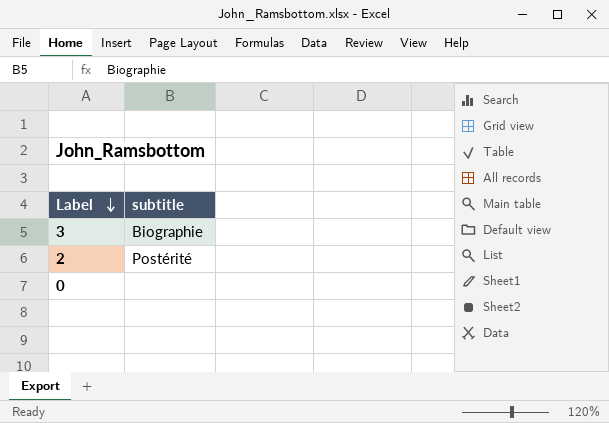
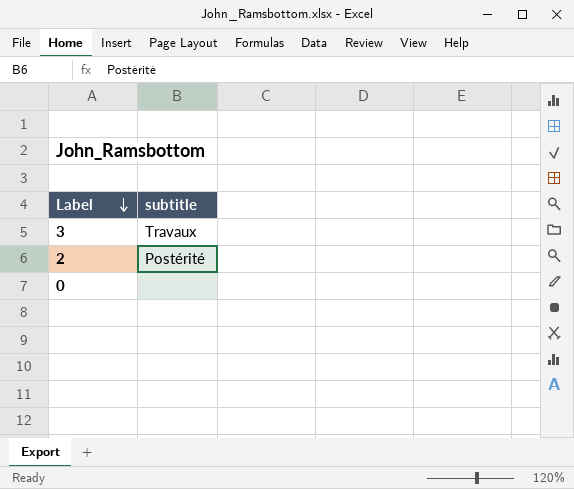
3 | subtitle: Biographie -> Travaux

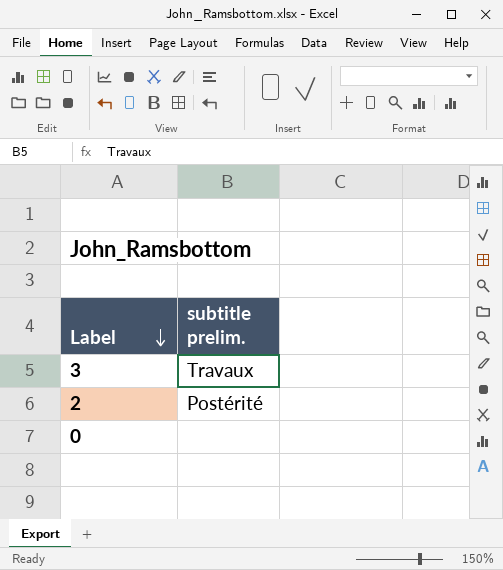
column name: subtitle -> subtitle prelim.

